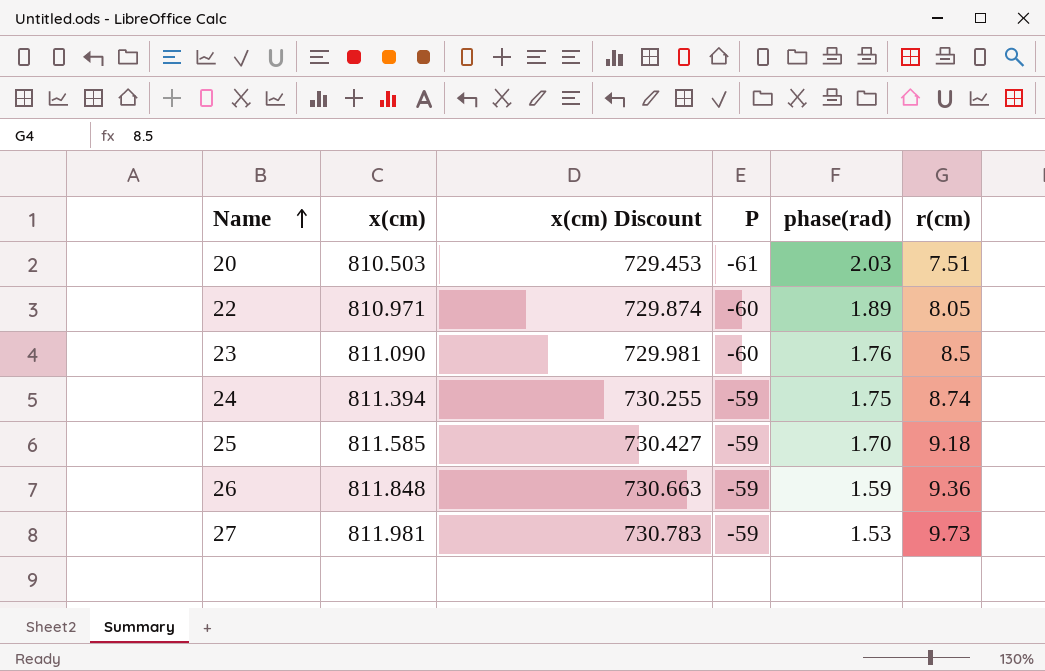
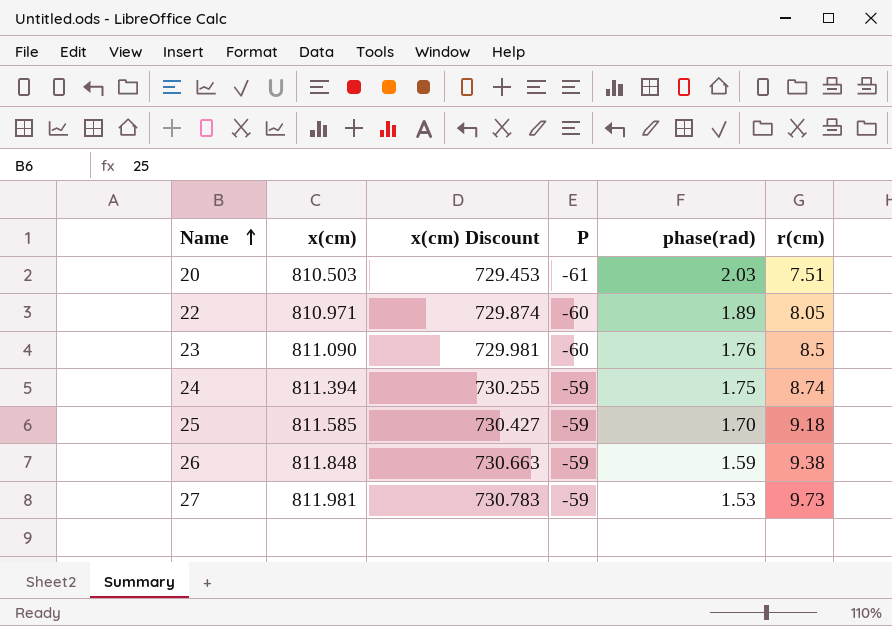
26 | r(cm): 9.36 -> 9.38

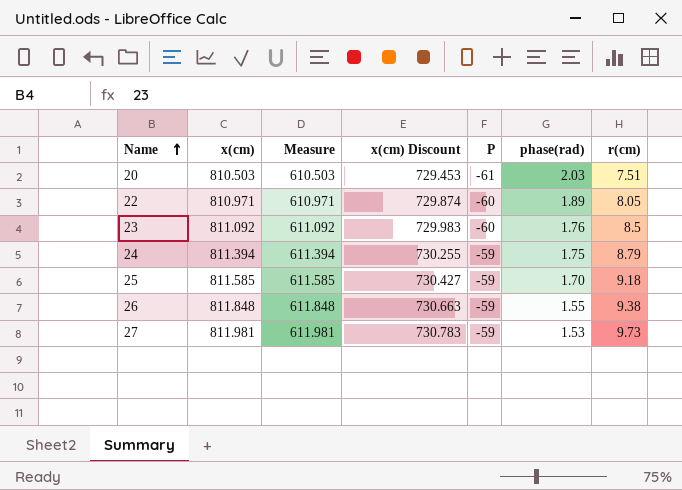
column Measure | formula: none -> [x(cm)] - 200
23 | x(cm): 811.090 -> 811.092
23 | x(cm) Discount: 729.981 -> 729.983
24 | r(cm): 8.74 -> 8.79
26 | phase(rad): 1.59 -> 1.55

